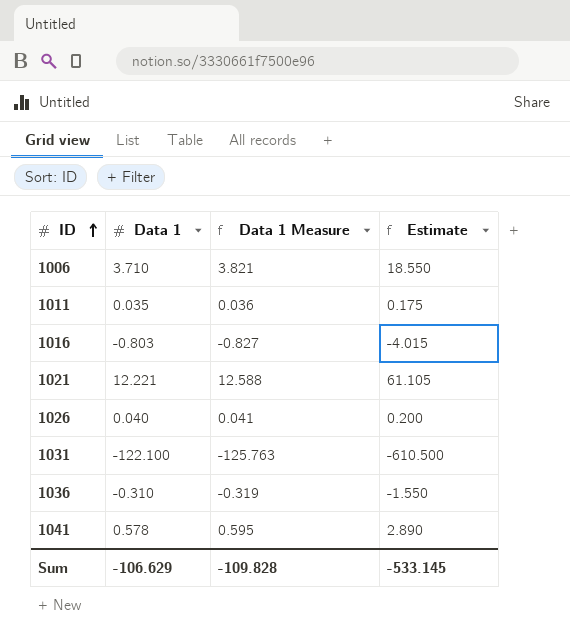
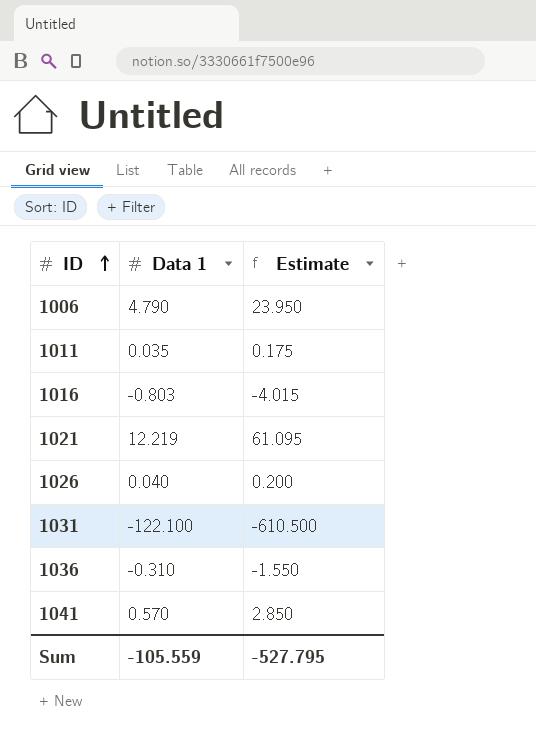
column Data 1 Measure | formula: [Data 1] * 1.03 -> none
1006 | Data 1: 3.710 -> 4.790
1006 | Estimate: 18.550 -> 23.950
1021 | Data 1: 12.221 -> 12.219
1021 | Estimate: 61.105 -> 61.095
1041 | Data 1: 0.578 -> 0.570
1041 | Estimate: 2.890 -> 2.850
Sum | Data 1: -106.629 -> -105.559
Sum | Estimate: -533.145 -> -527.795

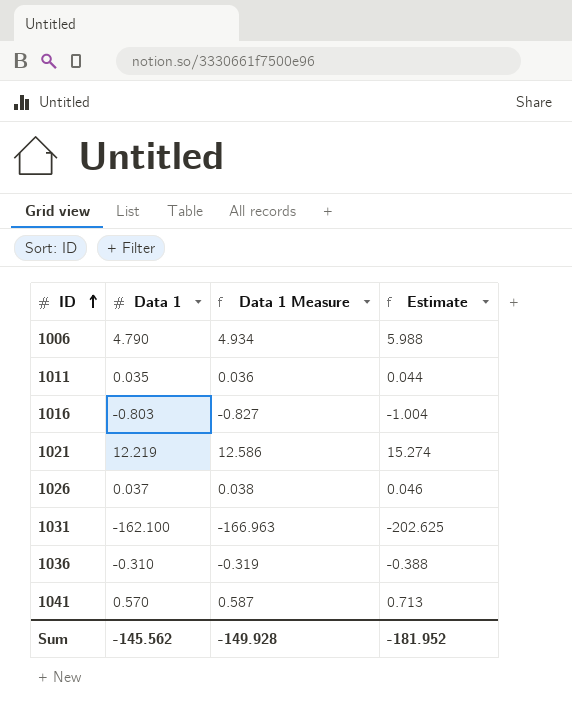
column Data 1 Measure | formula: none -> [Data 1] * 1.03
column Estimate | formula: [Data 1] * 5 -> [Data 1] * 1.25
1026 | Data 1: 0.040 -> 0.037
1031 | Data 1: -122.100 -> -162.100
Sum | Data 1: -105.559 -> -145.562
Sum | Estimate: -527.795 -> -181.952

